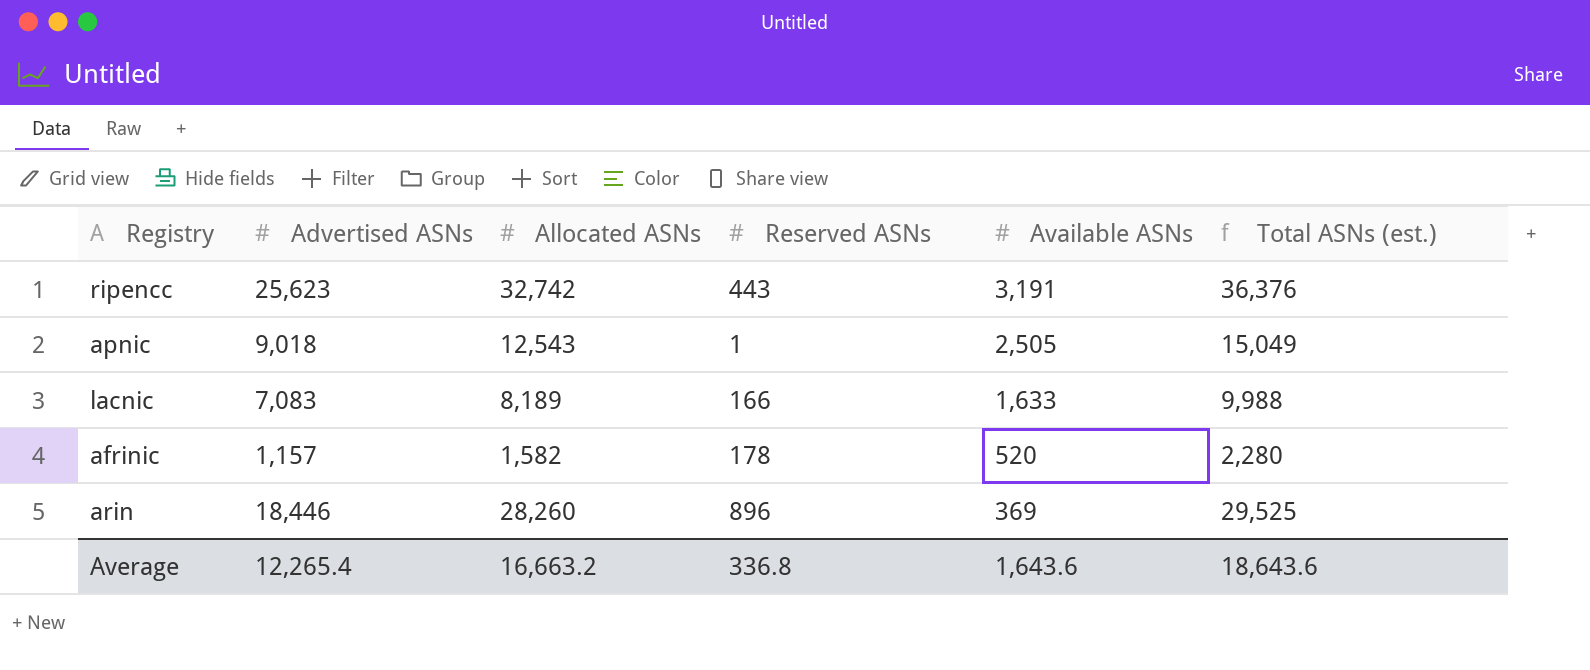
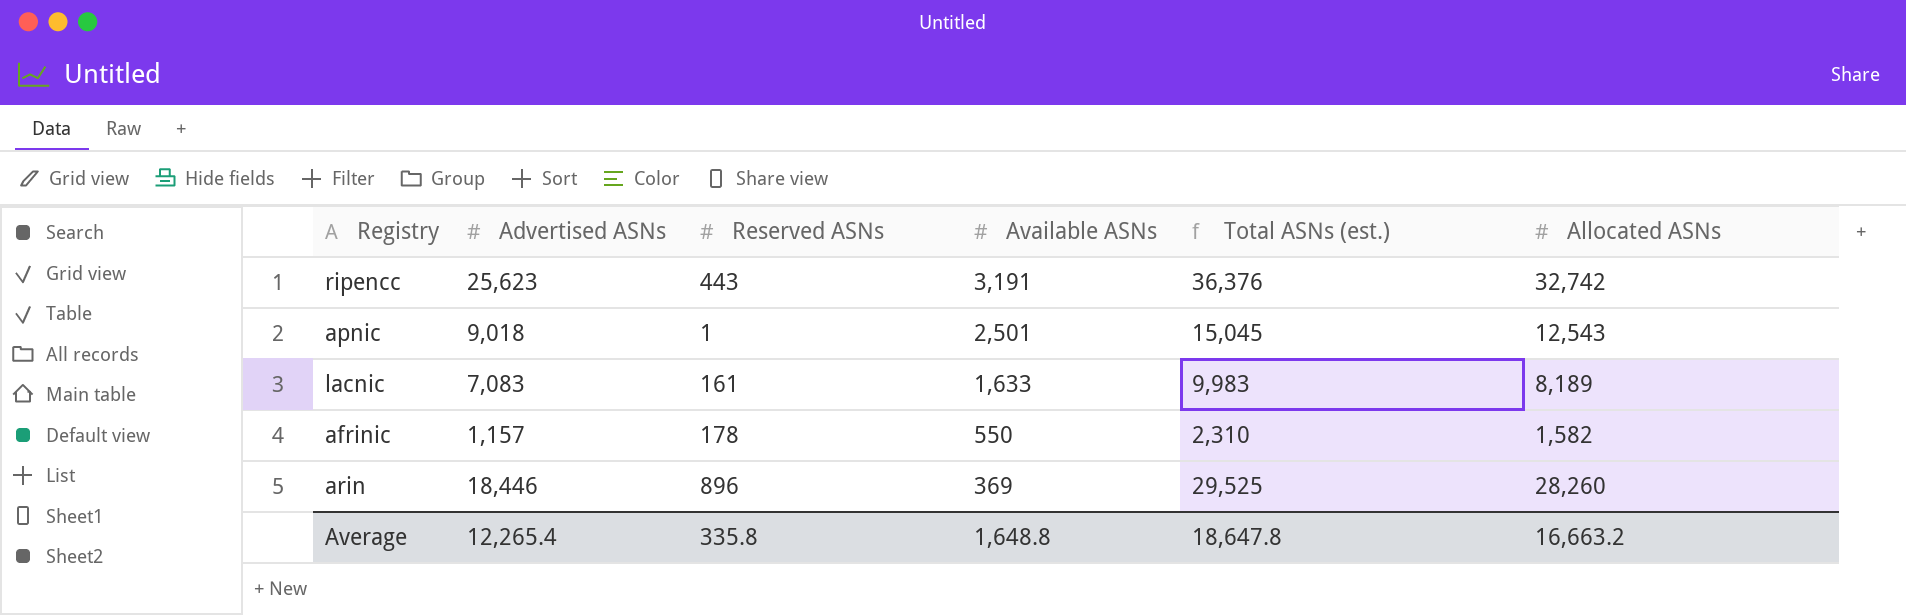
column Allocated ASNs | position: 3 -> 6
apnic | Available ASNs: 2,505 -> 2,501
apnic | Total ASNs (est.): 15,049 -> 15,045
lacnic | Reserved ASNs: 166 -> 161
lacnic | Total ASNs (est.): 9,988 -> 9,983
afrinic | Available ASNs: 520 -> 550
afrinic | Total ASNs (est.): 2,280 -> 2,310
Average | Reserved ASNs: 336.8 -> 335.8
Average | Available ASNs: 1,643.6 -> 1,648.8
Average | Total ASNs (est.): 18,643.6 -> 18,647.8

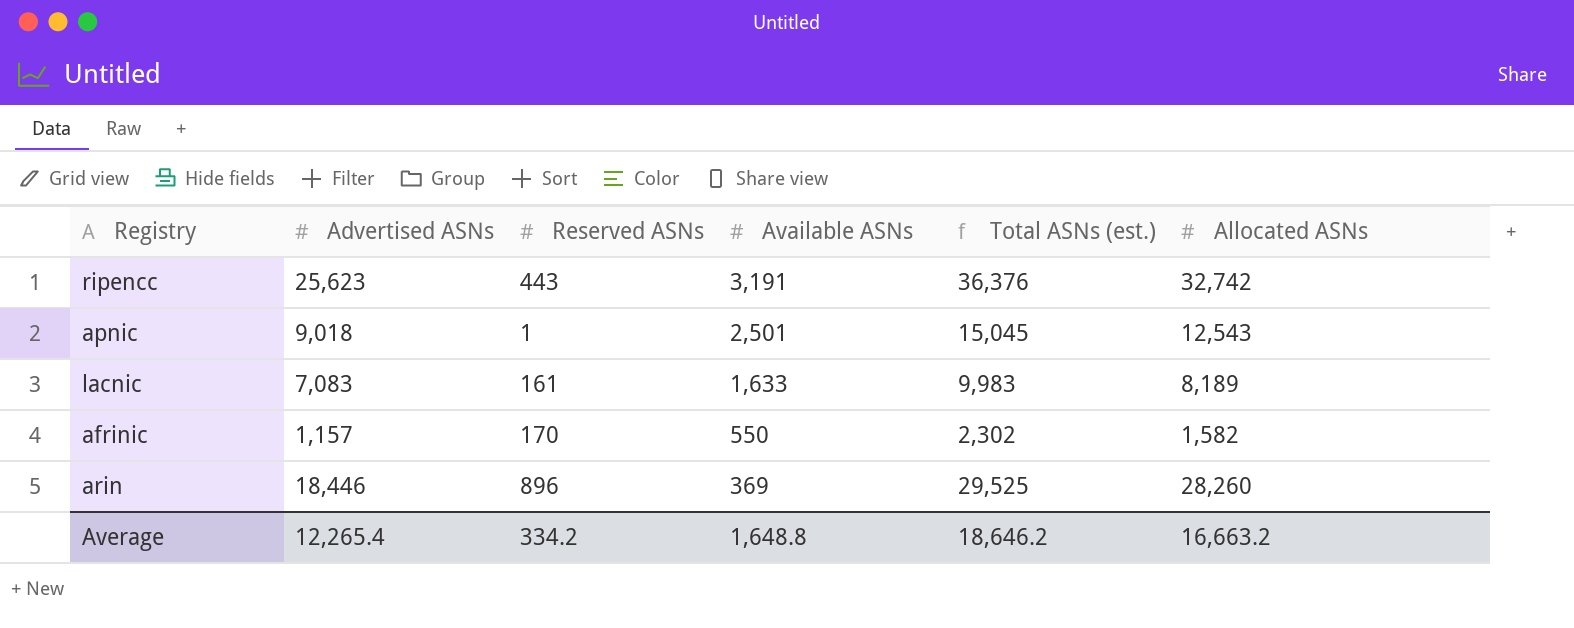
afrinic | Reserved ASNs: 178 -> 170
afrinic | Total ASNs (est.): 2,310 -> 2,302
Average | Reserved ASNs: 335.8 -> 334.2
Average | Total ASNs (est.): 18,647.8 -> 18,646.2

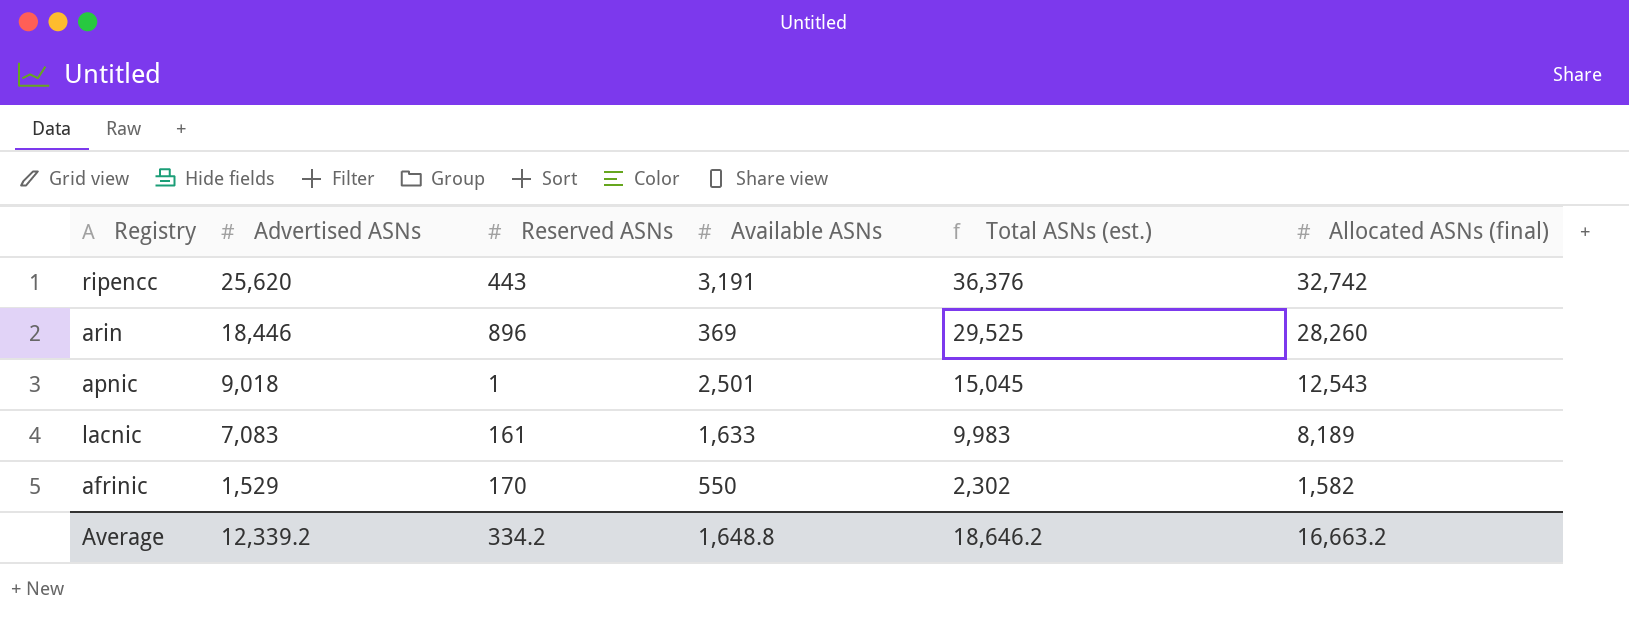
row order: Available ASNs descending -> Advertised ASNs descending
column name: Allocated ASNs -> Allocated ASNs (final)
ripencc | Advertised ASNs: 25,623 -> 25,620
afrinic | Advertised ASNs: 1,157 -> 1,529
Average | Advertised ASNs: 12,265.4 -> 12,339.2

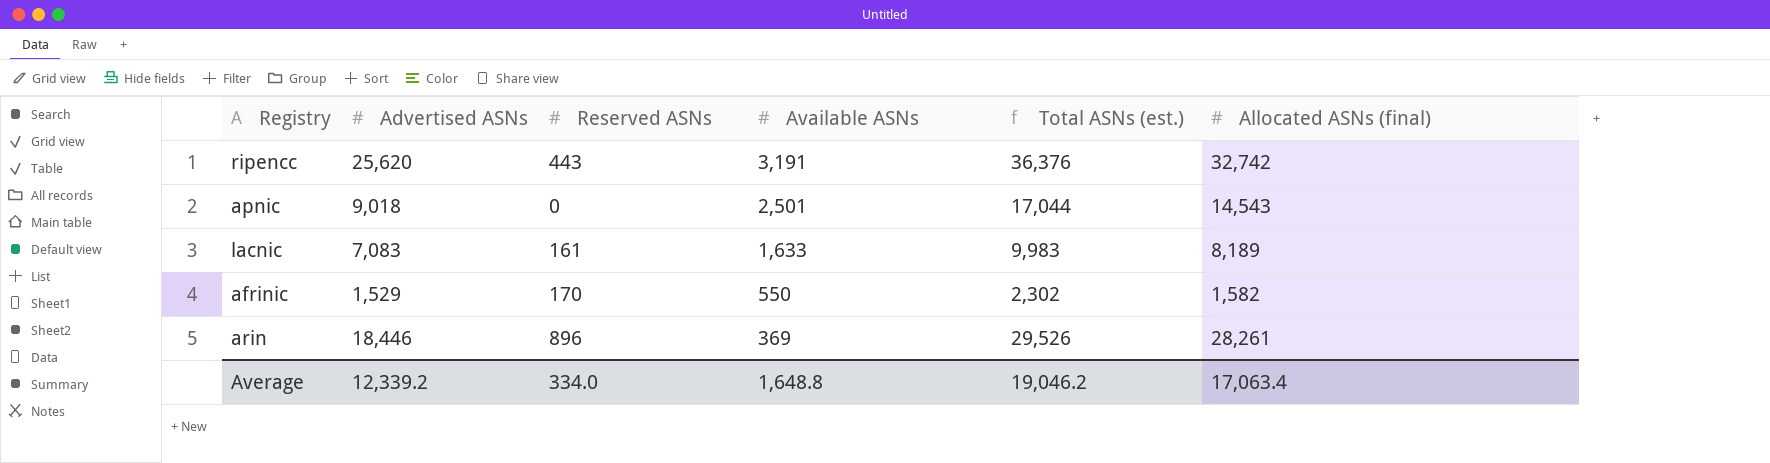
row order: Advertised ASNs descending -> Available ASNs descending
apnic | Reserved ASNs: 1 -> 0
apnic | Total ASNs (est.): 15,045 -> 17,044
apnic | Allocated ASNs (final): 12,543 -> 14,543
arin | Total ASNs (est.): 29,525 -> 29,526
arin | Allocated ASNs (final): 28,260 -> 28,261
Average | Reserved ASNs: 334.2 -> 334.0
Average | Total ASNs (est.): 18,646.2 -> 19,046.2
Average | Allocated ASNs (final): 16,663.2 -> 17,063.4

